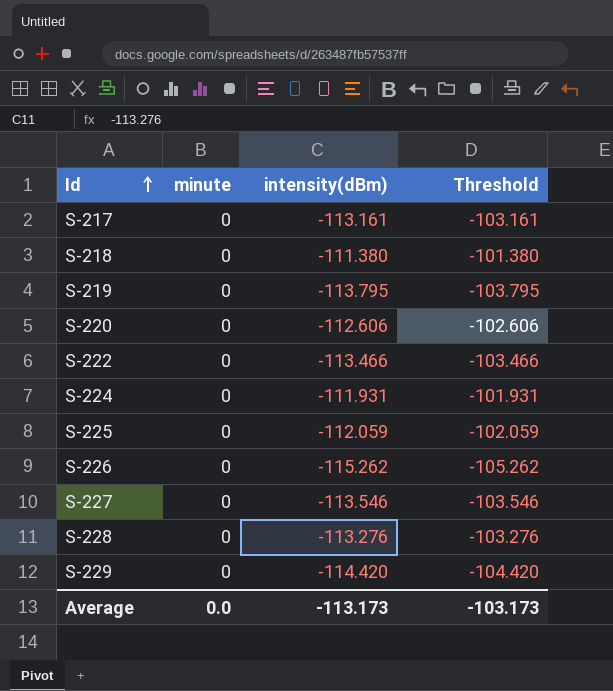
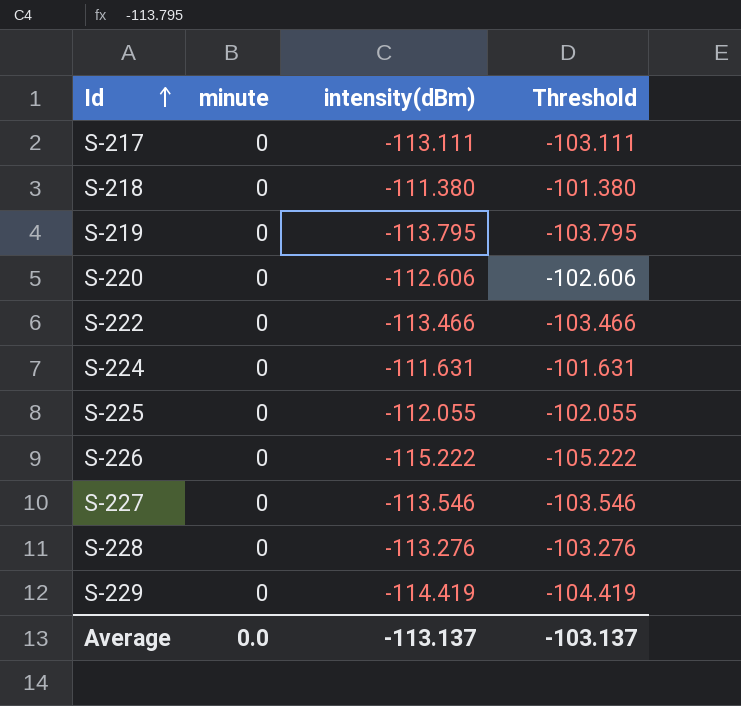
S-217 | intensity(dBm): -113.161 -> -113.111
S-217 | Threshold: -103.161 -> -103.111
S-224 | intensity(dBm): -111.931 -> -111.631
S-224 | Threshold: -101.931 -> -101.631
S-225 | intensity(dBm): -112.059 -> -112.055
S-225 | Threshold: -102.059 -> -102.055
S-226 | intensity(dBm): -115.262 -> -115.222
S-226 | Threshold: -105.262 -> -105.222
S-229 | intensity(dBm): -114.420 -> -114.419
S-229 | Threshold: -104.420 -> -104.419
Average | intensity(dBm): -113.173 -> -113.137
Average | Threshold: -103.173 -> -103.137

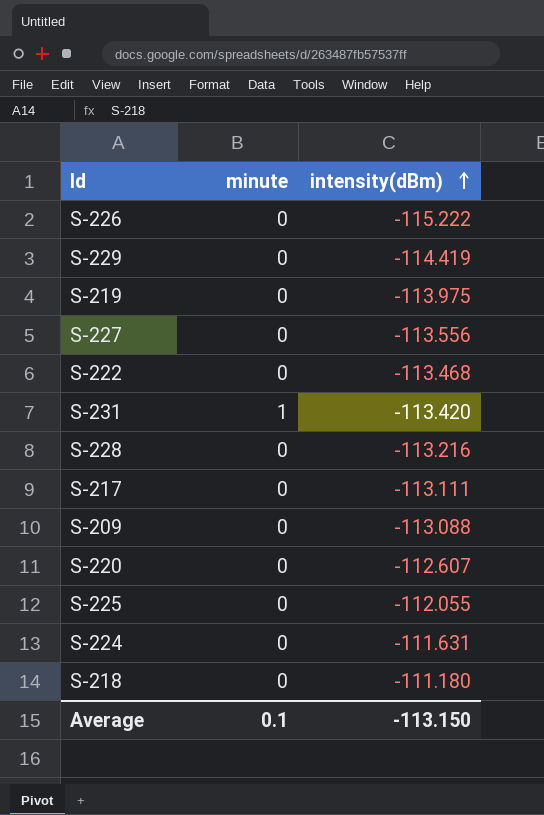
row order: Id ascending -> intensity(dBm) ascending
column Threshold | formula: [intensity(dBm)] + 10 -> none
S-219 | intensity(dBm): -113.795 -> -113.975
S-227 | intensity(dBm): -113.546 -> -113.556
S-222 | intensity(dBm): -113.466 -> -113.468
row S-231: none -> 1 | -113.420
S-228 | intensity(dBm): -113.276 -> -113.216
row S-209: none -> 0 | -113.088
S-220 | intensity(dBm): -112.606 -> -112.607
S-218 | intensity(dBm): -111.380 -> -111.180
Average | minute: 0.0 -> 0.1
Average | intensity(dBm): -113.137 -> -113.150

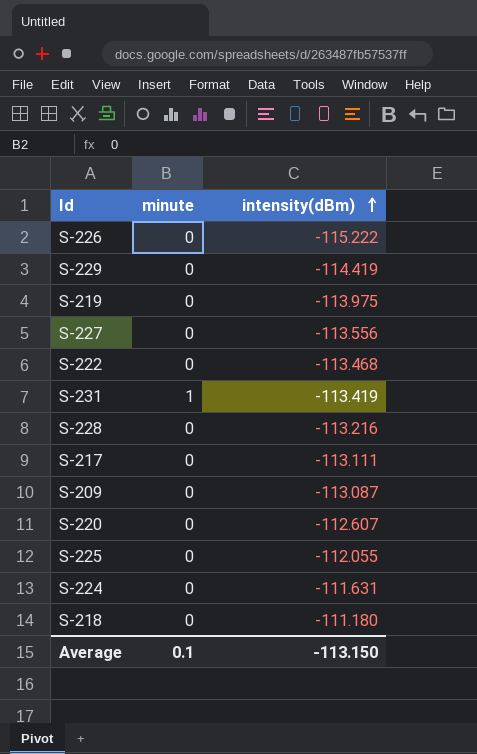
S-231 | intensity(dBm): -113.420 -> -113.419
S-209 | intensity(dBm): -113.088 -> -113.087

